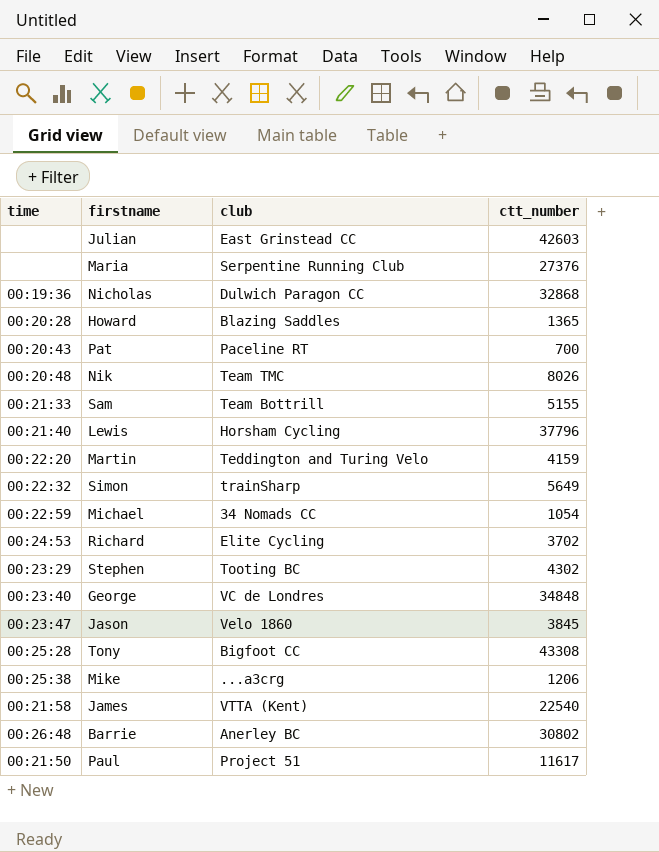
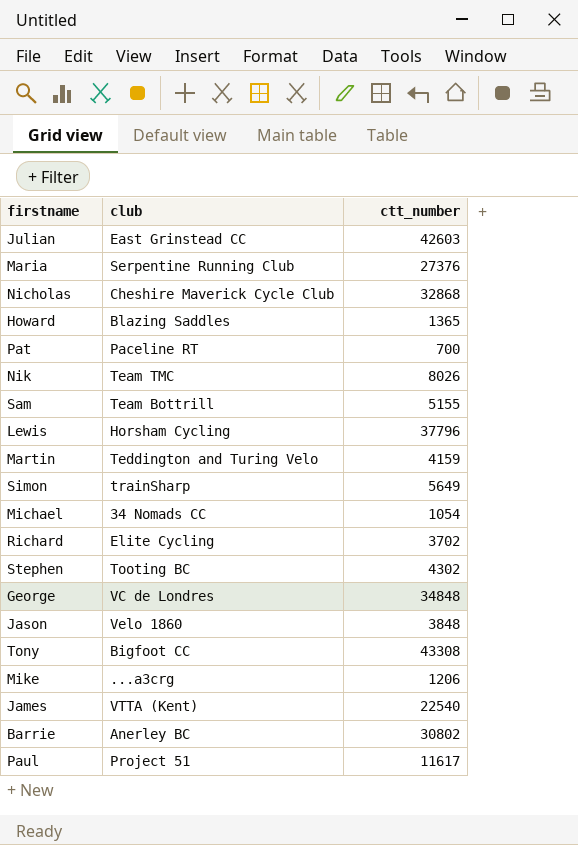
column time | position: 1 -> none
Nicholas | club: Dulwich Paragon CC -> Cheshire Maverick Cycle Club
Jason | ctt_number: 3845 -> 3848

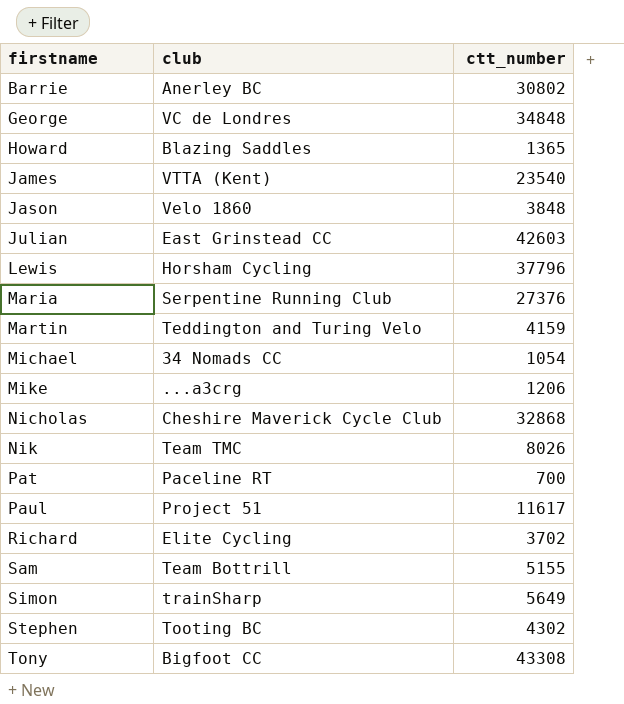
row order: none -> firstname ascending
James | ctt_number: 22540 -> 23540

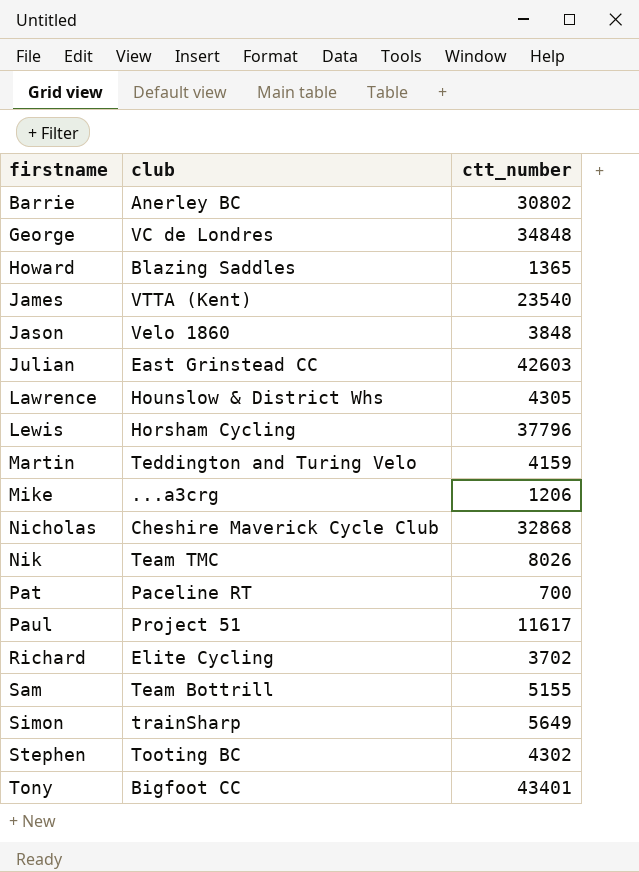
row Maria: Serpentine Running Club | 27376 -> none
row Michael: 34 Nomads CC | 1054 -> none
row Lawrence: none -> Hounslow & District Whs | 4305
Tony | ctt_number: 43308 -> 43401

